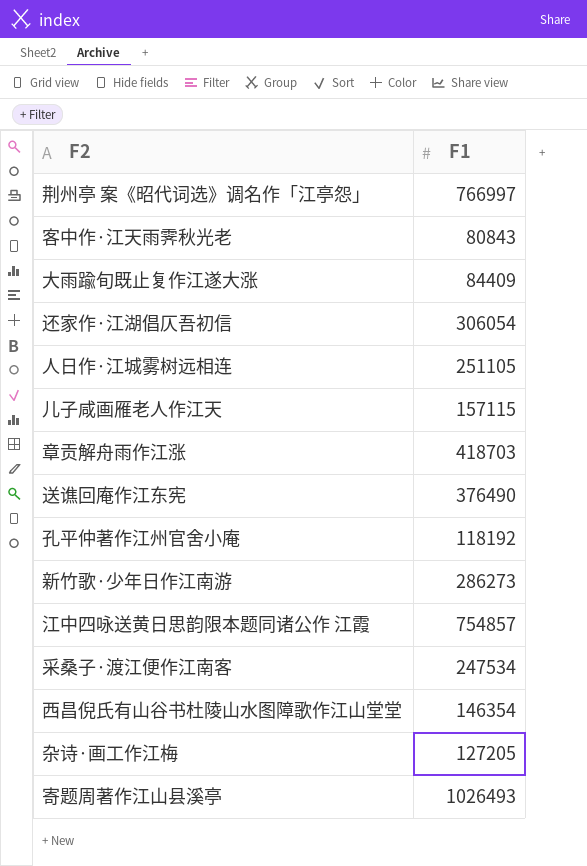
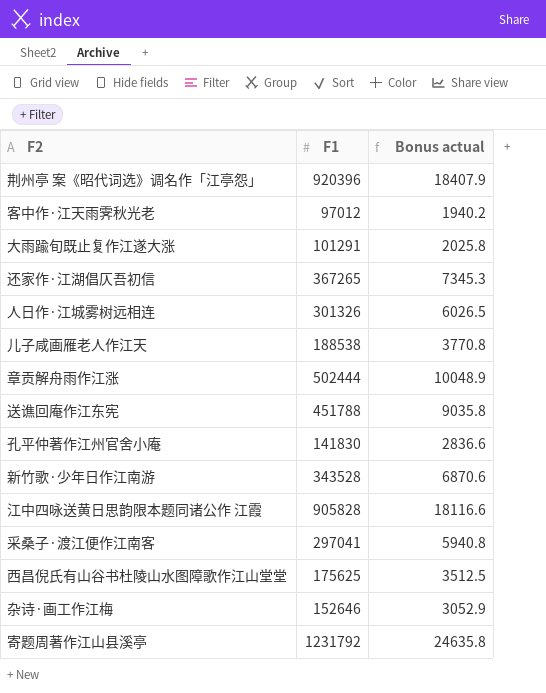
column Bonus actual | formula: none -> [F1] * 0.02
荆州亭 案《昭代词选》调名作「江亭怨」 | F1: 766997 -> 920396
客中作·江天雨霁秋光老 | F1: 80843 -> 97012
大雨踰旬既止复作江遂大涨 | F1: 84409 -> 101291
还家作·江湖倡仄吾初信 | F1: 306054 -> 367265
人日作·江城雾树远相连 | F1: 251105 -> 301326
儿子咸画雁老人作江天 | F1: 157115 -> 188538
章贡解舟雨作江涨 | F1: 418703 -> 502444
送谯回庵作江东宪 | F1: 376490 -> 451788
孔平仲著作江州官舍小庵 | F1: 118192 -> 141830
新竹歌·少年日作江南游 | F1: 286273 -> 343528
江中四咏送黄日思韵限本题同诸公作 江霞 | F1: 754857 -> 905828
采桑子·渡江便作江南客 | F1: 247534 -> 297041
西昌倪氏有山谷书杜陵山水图障歌作江山堂堂 | F1: 146354 -> 175625
杂诗·画工作江梅 | F1: 127205 -> 152646
寄题周著作江山县溪亭 | F1: 1026493 -> 1231792

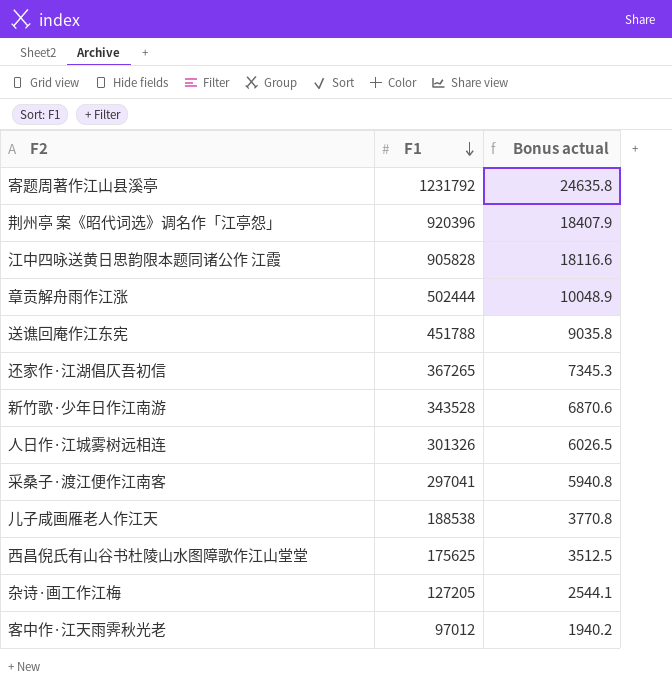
row order: none -> F1 descending
row 大雨踰旬既止复作江遂大涨: 101291 | 2025.8 -> none
row 孔平仲著作江州官舍小庵: 141830 | 2836.6 -> none
杂诗·画工作江梅 | F1: 152646 -> 127205
杂诗·画工作江梅 | Bonus actual: 3052.9 -> 2544.1

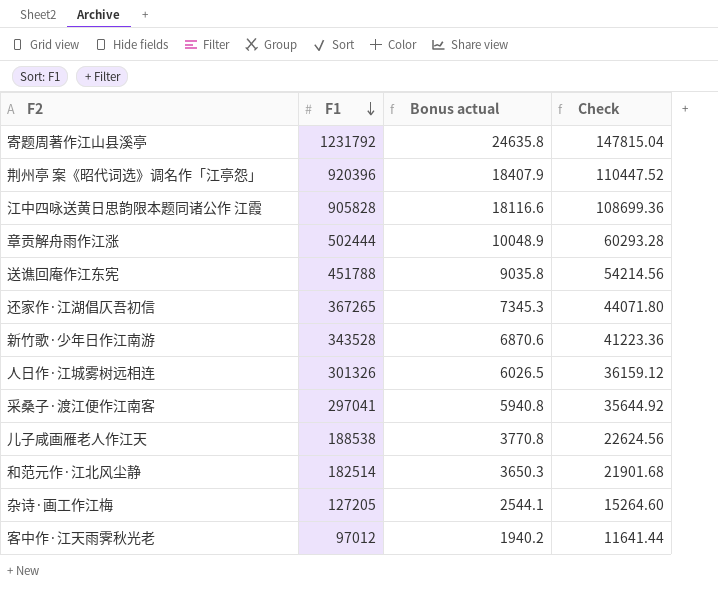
column Check | formula: none -> [F1] * 0.12
row 西昌倪氏有山谷书杜陵山水图障歌作江山堂堂: 175625 | 3512.5 -> none
row 和范元作·江北风尘静: none -> 182514 | 3650.3 | 21901.68

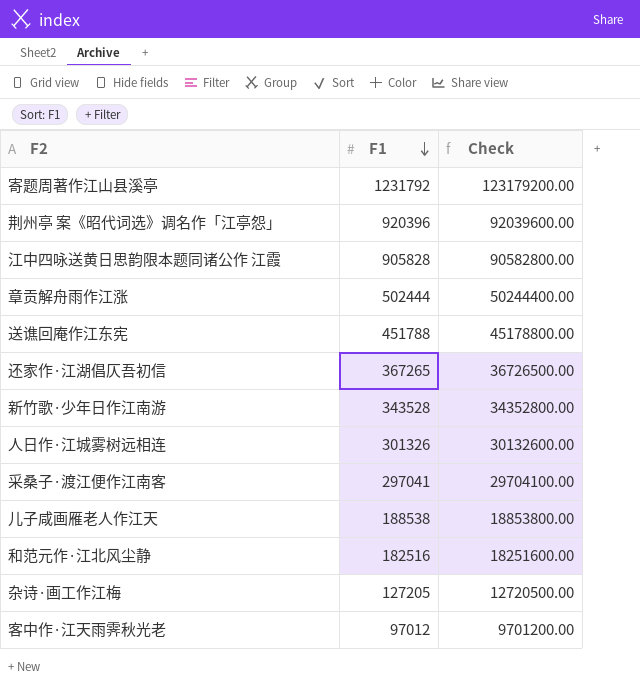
column Bonus actual | formula: [F1] * 0.02 -> none
column Check | formula: [F1] * 0.12 -> [F1] * 100
和范元作·江北风尘静 | F1: 182514 -> 182516

